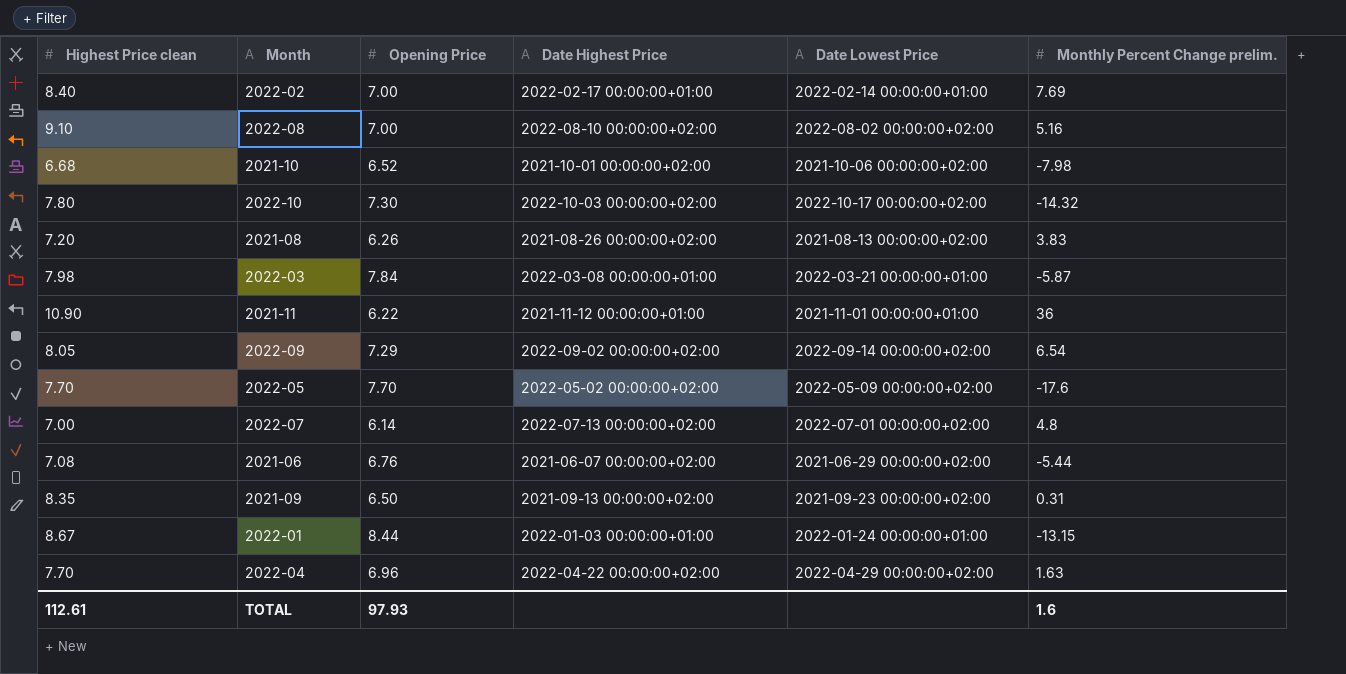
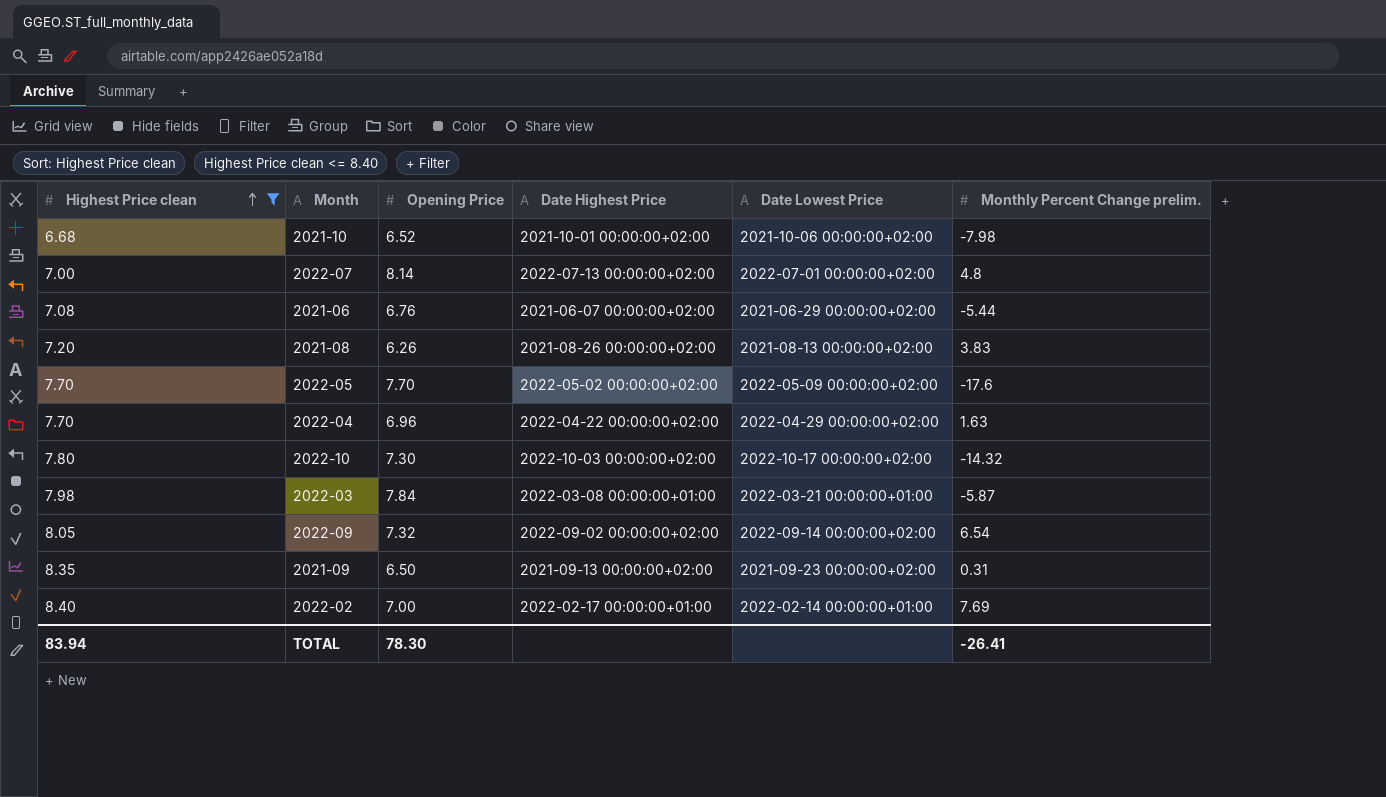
filter: none -> Highest Price clean <= 8.40
row order: none -> Highest Price clean ascending
2022-07 | Opening Price: 6.14 -> 8.14
2022-09 | Opening Price: 7.29 -> 7.32
TOTAL | Highest Price clean: 112.61 -> 83.94
TOTAL | Opening Price: 97.93 -> 78.30
TOTAL | Monthly Percent Change prelim.: 1.6 -> -26.41

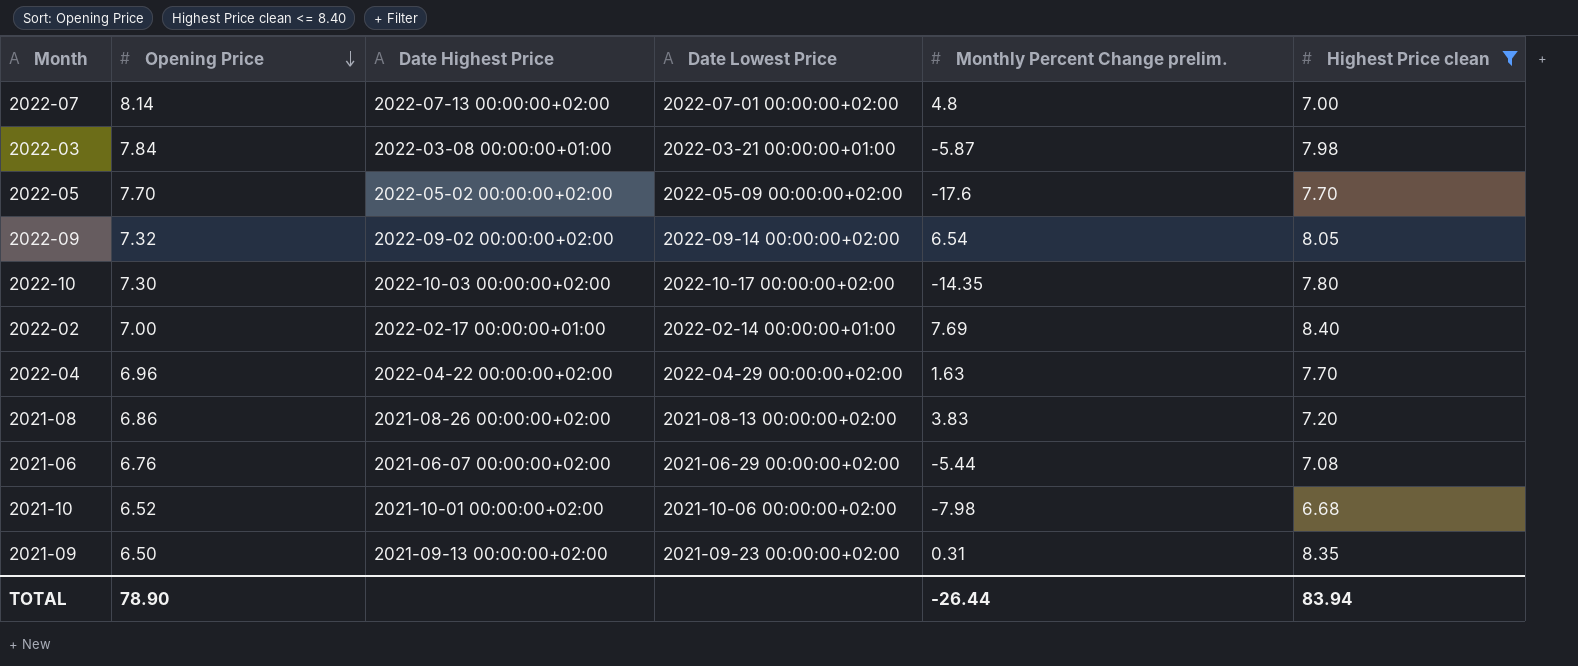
row order: Highest Price clean ascending -> Opening Price descending
column Highest Price clean | position: 1 -> 6
2022-10 | Monthly Percent Change prelim.: -14.32 -> -14.35
2021-08 | Opening Price: 6.26 -> 6.86
TOTAL | Opening Price: 78.30 -> 78.90
TOTAL | Monthly Percent Change prelim.: -26.41 -> -26.44

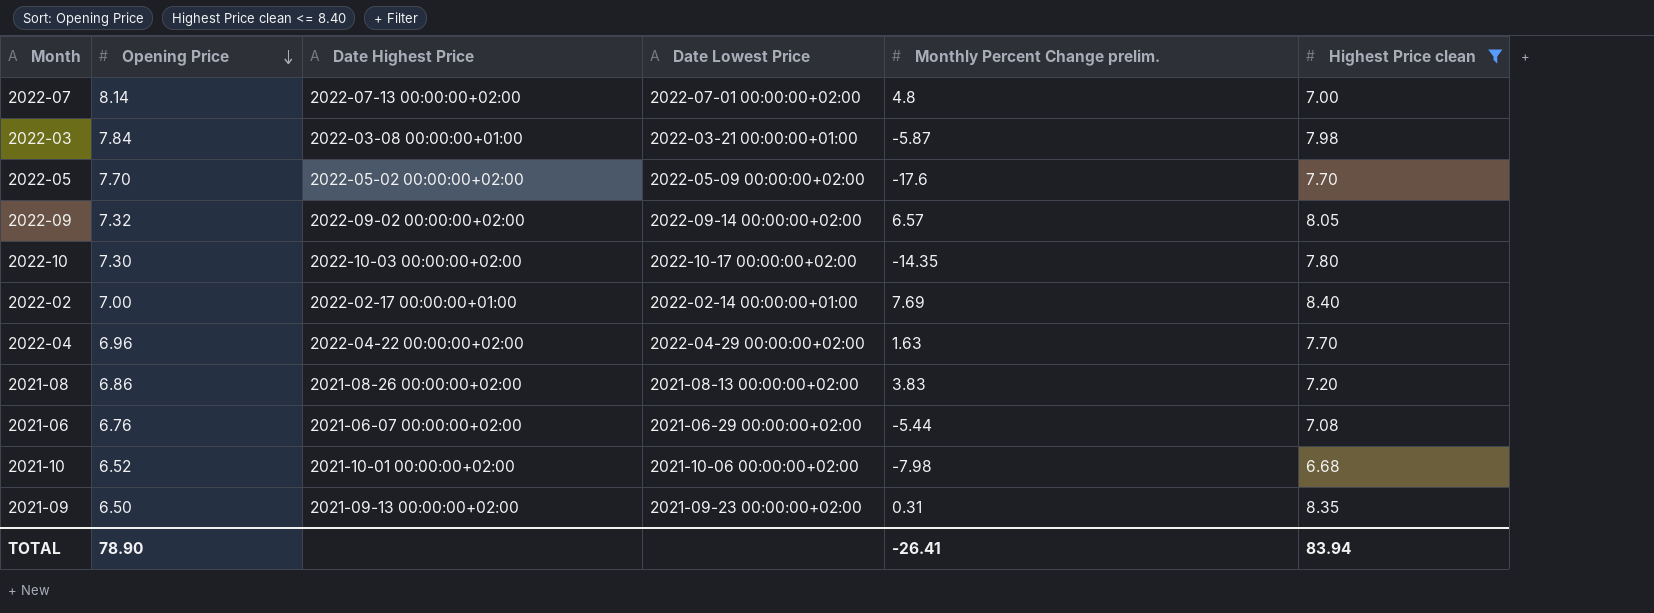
2022-09 | Monthly Percent Change prelim.: 6.54 -> 6.57
TOTAL | Monthly Percent Change prelim.: -26.44 -> -26.41

